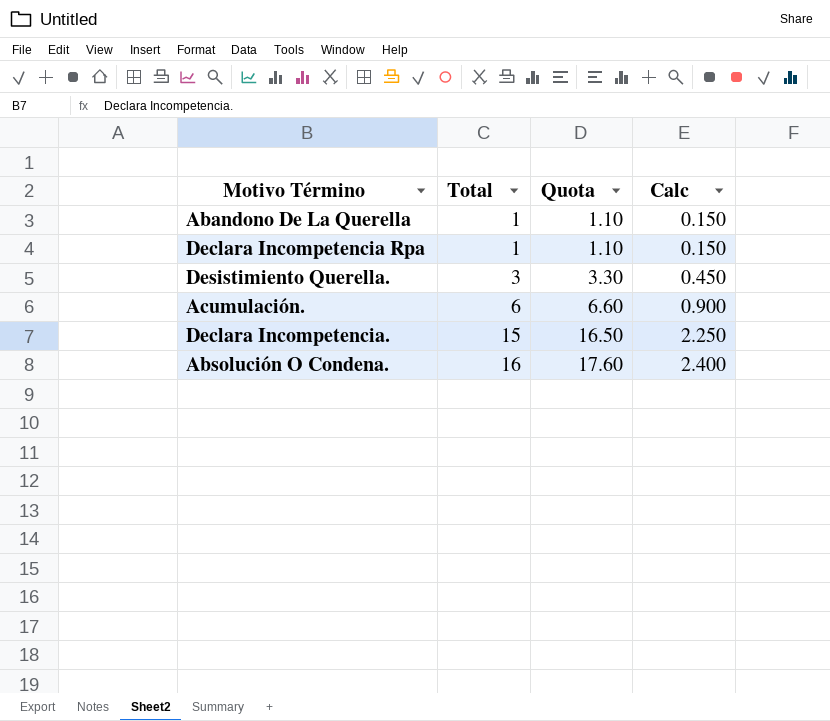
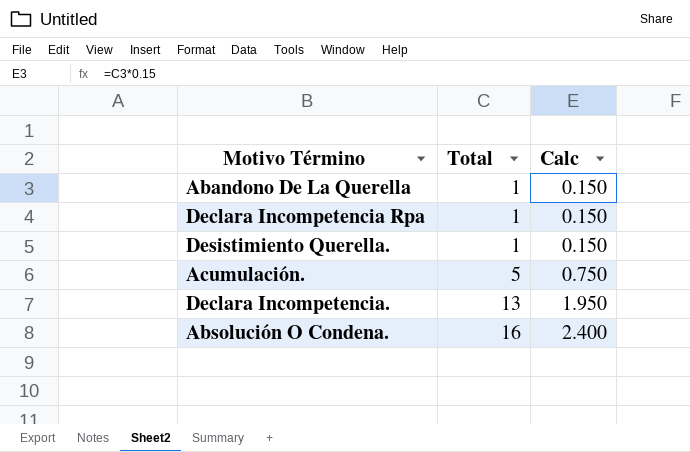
column Quota | formula: [Total] * 1.1 -> none
Desistimiento Querella. | Total: 3 -> 1
Desistimiento Querella. | Calc: 0.450 -> 0.150
Acumulación. | Total: 6 -> 5
Acumulación. | Calc: 0.900 -> 0.750
Declara Incompetencia. | Total: 15 -> 13
Declara Incompetencia. | Calc: 2.250 -> 1.950

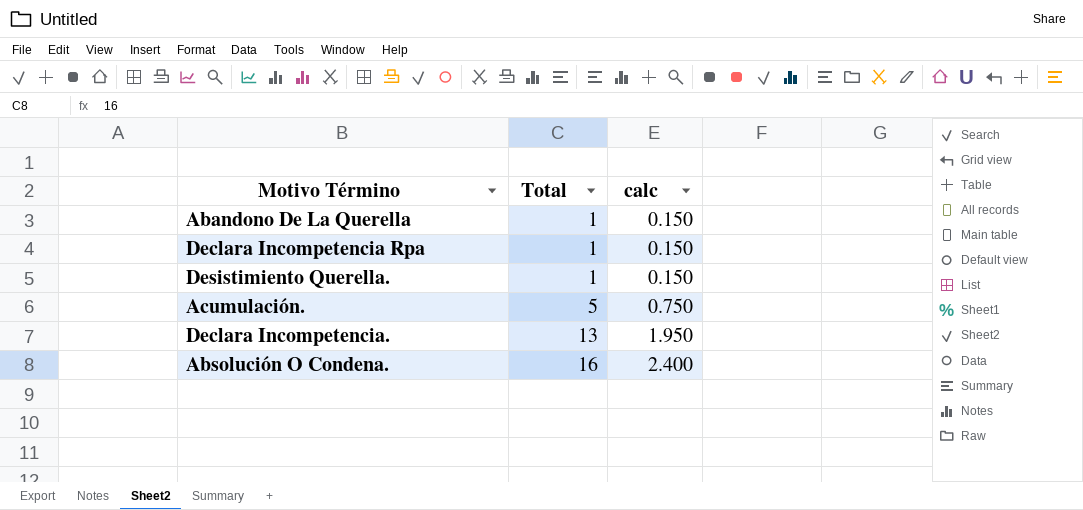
column name: Calc -> calc

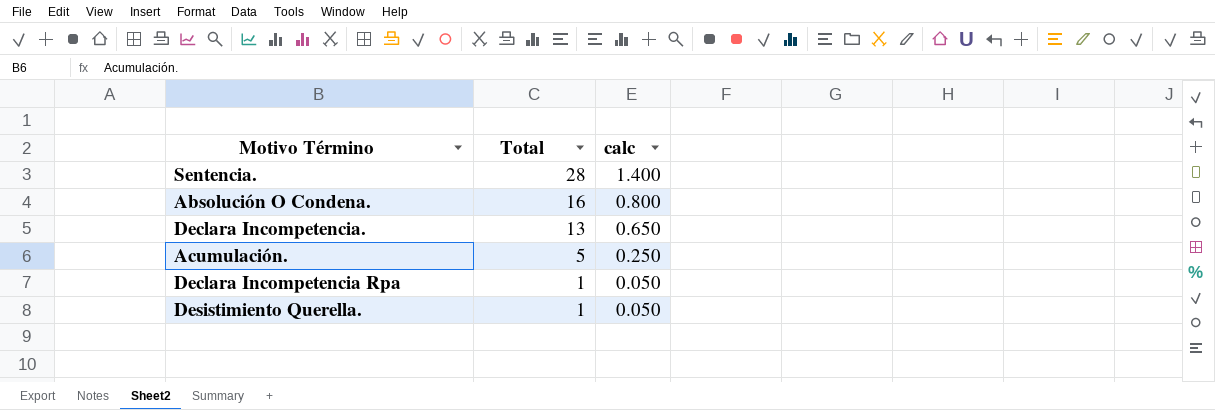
row order: Total ascending -> Total descending
column calc | formula: [Total] * 0.15 -> [Total] * 0.05
row Abandono De La Querella: 1 | 0.150 -> none
row Sentencia.: none -> 28 | 1.400

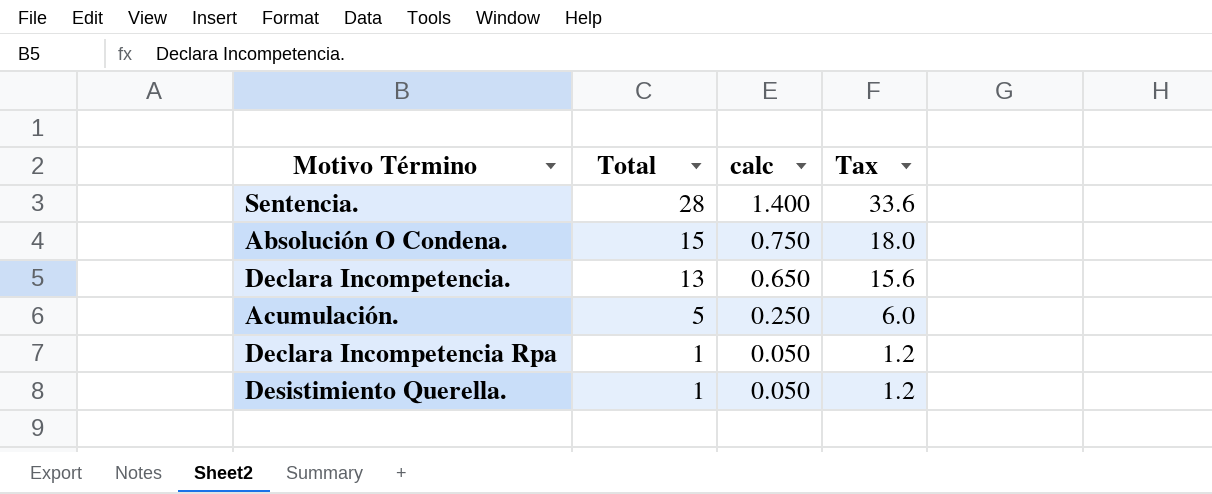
column Tax | formula: none -> [Total] * 1.2
Absolución O Condena. | Total: 16 -> 15
Absolución O Condena. | calc: 0.800 -> 0.750

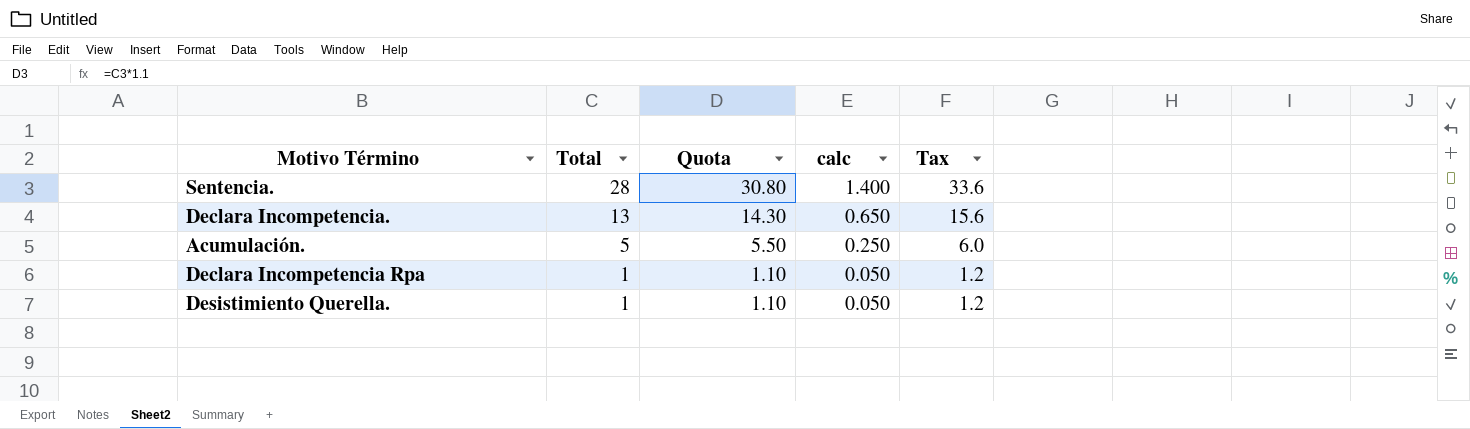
column Quota | formula: none -> [Total] * 1.1
row Absolución O Condena.: 15 | 0.750 | 18.0 -> none

